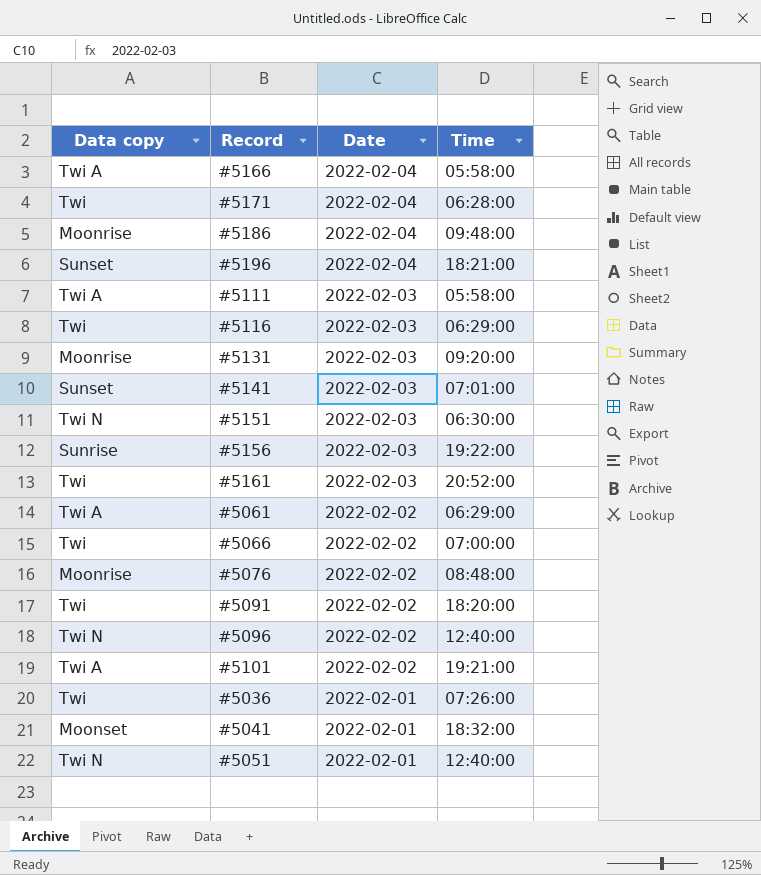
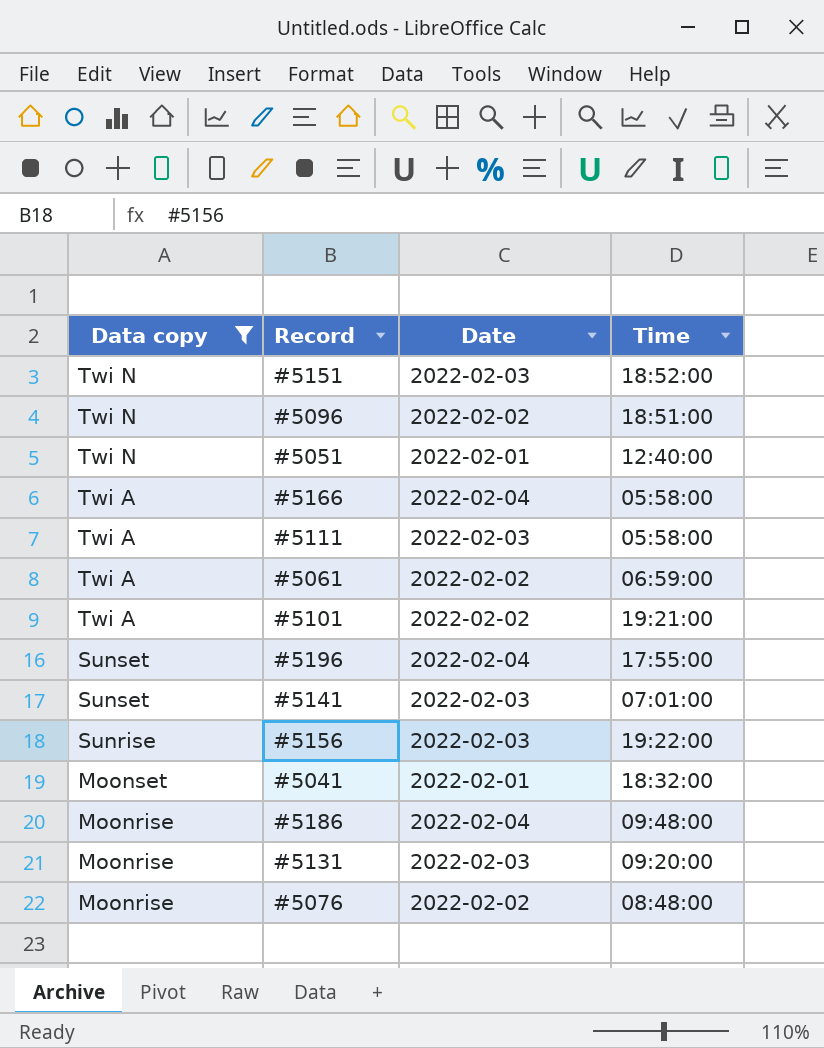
filter: none -> Data copy != Twi
row order: Date descending -> Data copy descending
#5151 | Time: 06:30:00 -> 18:52:00
#5096 | Time: 12:40:00 -> 18:51:00
#5061 | Time: 06:29:00 -> 06:59:00
#5196 | Time: 18:21:00 -> 17:55:00

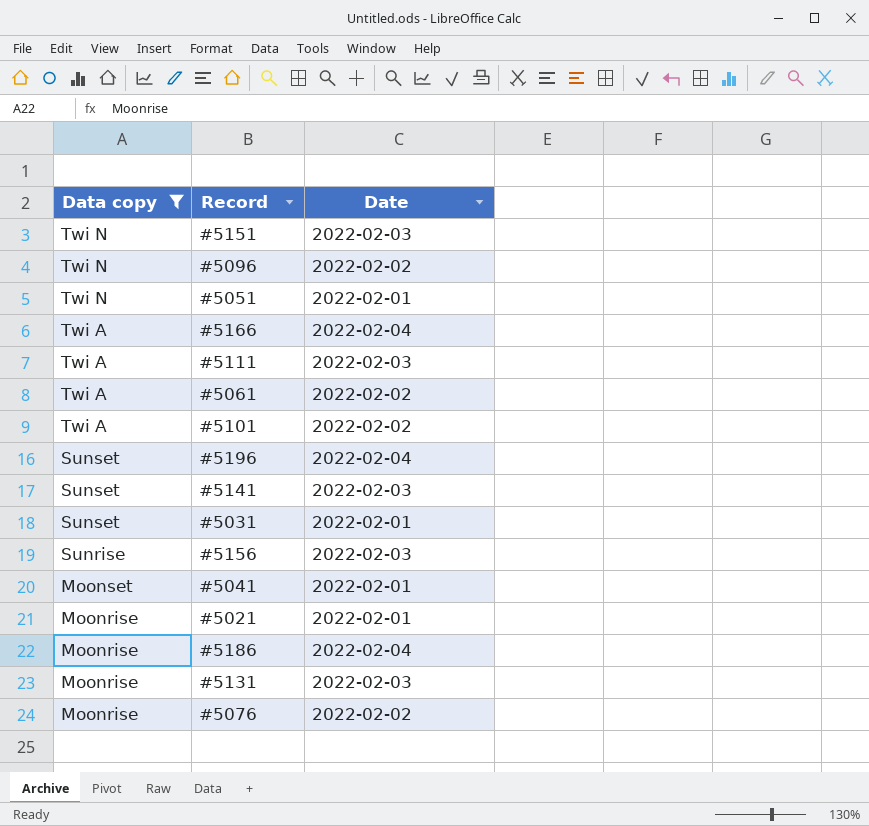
column Time | position: 4 -> none
row #5031: none -> Sunset | 2022-02-01
row #5021: none -> Moonrise | 2022-02-01

